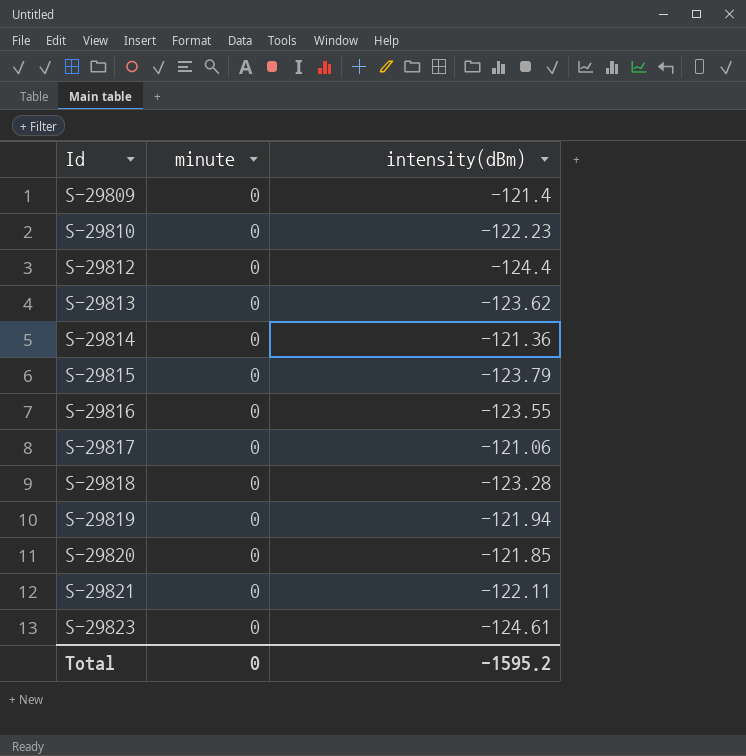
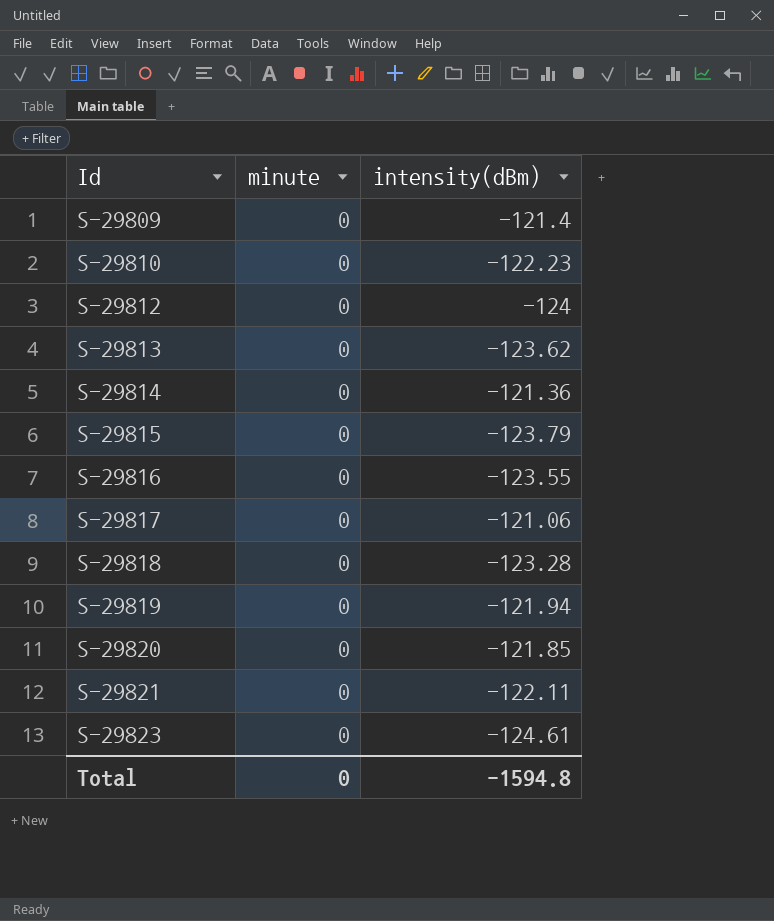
S-29812 | intensity(dBm): -124.4 -> -124
Total | intensity(dBm): -1595.2 -> -1594.8

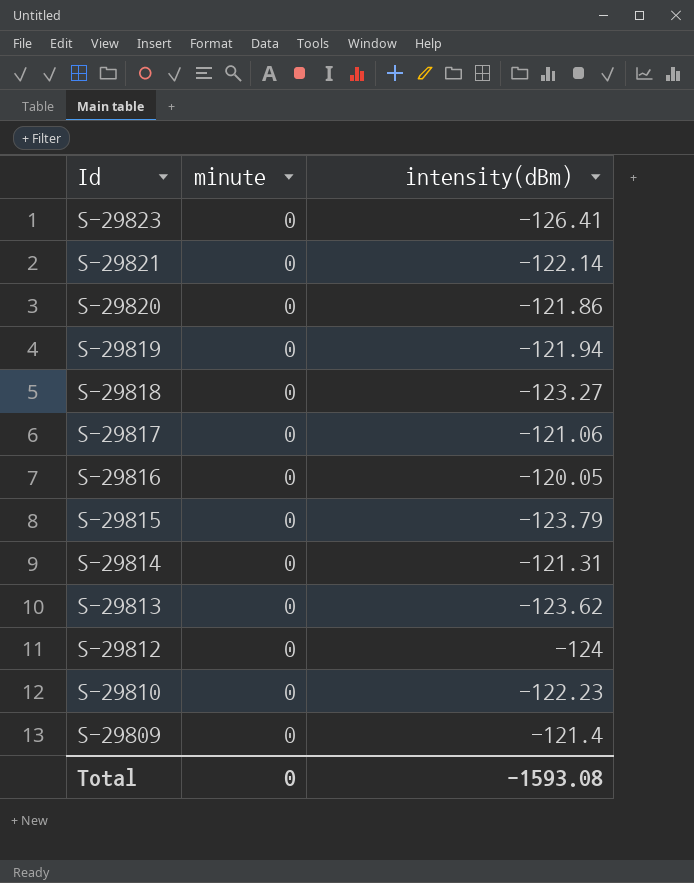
row order: Id ascending -> Id descending
S-29823 | intensity(dBm): -124.61 -> -126.41
S-29821 | intensity(dBm): -122.11 -> -122.14
S-29820 | intensity(dBm): -121.85 -> -121.86
S-29818 | intensity(dBm): -123.28 -> -123.27
S-29816 | intensity(dBm): -123.55 -> -120.05
S-29814 | intensity(dBm): -121.36 -> -121.31
Total | intensity(dBm): -1594.8 -> -1593.08

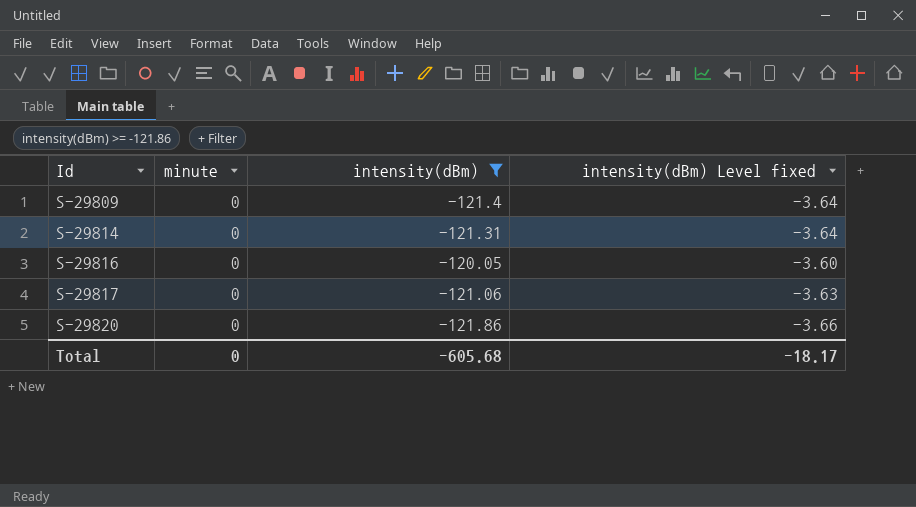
filter: none -> intensity(dBm) >= -121.86
row order: Id descending -> Id ascending
column intensity(dBm) Level fixed | formula: none -> [intensity(dBm)] * 0.03
Total | intensity(dBm): -1593.08 -> -605.68

